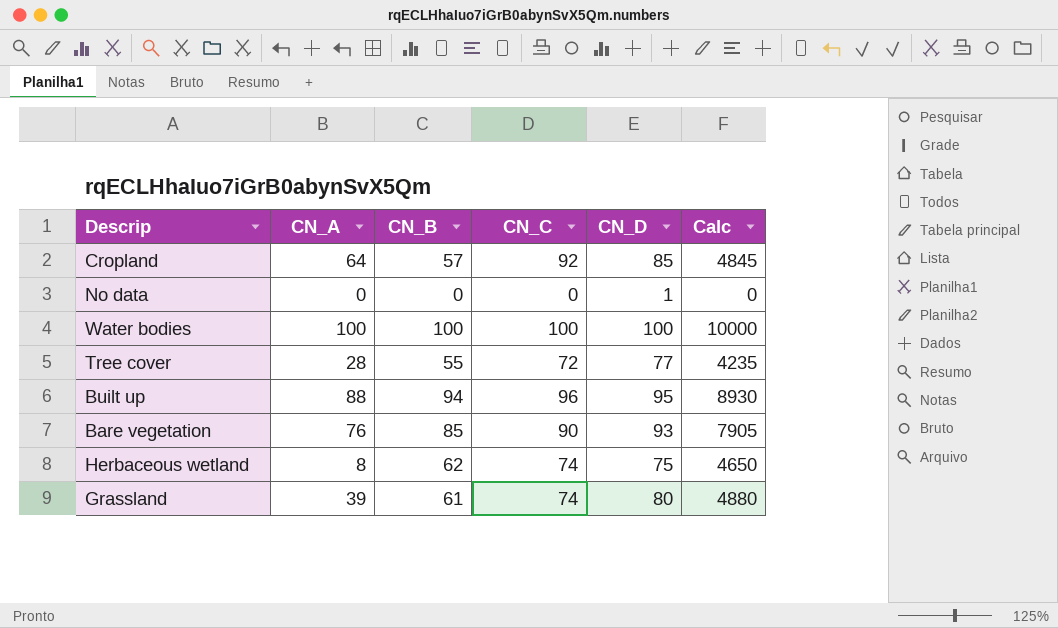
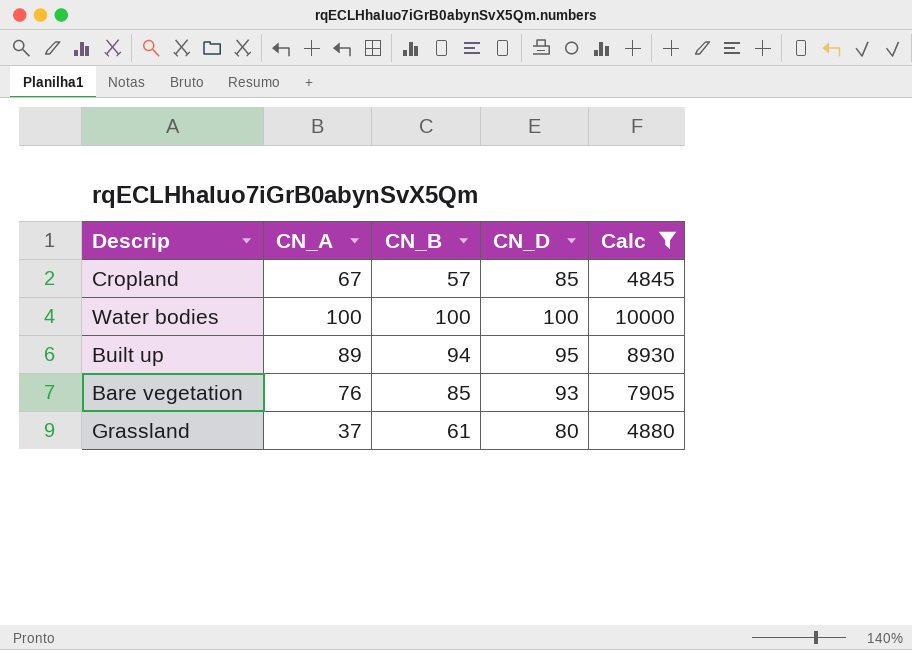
filter: none -> Calc >= 4845
column CN_C | position: 4 -> none
Cropland | CN_A: 64 -> 67
Built up | CN_A: 88 -> 89
Grassland | CN_A: 39 -> 37

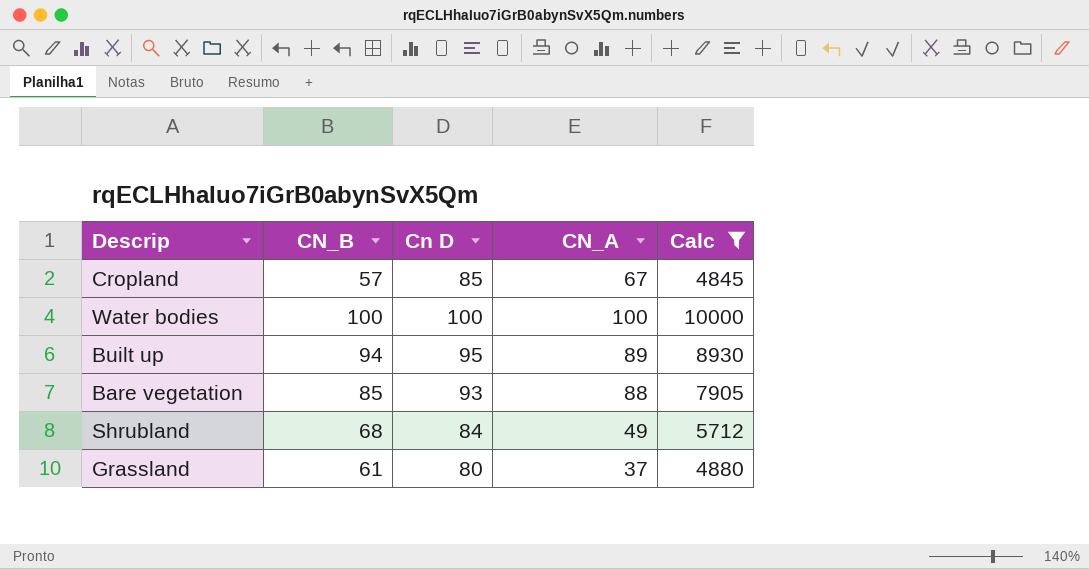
column name: CN_D -> Cn D
column CN_A | position: 2 -> 4
Bare vegetation | CN_A: 76 -> 88
row Shrubland: none -> 68 | 84 | 49 | 5712

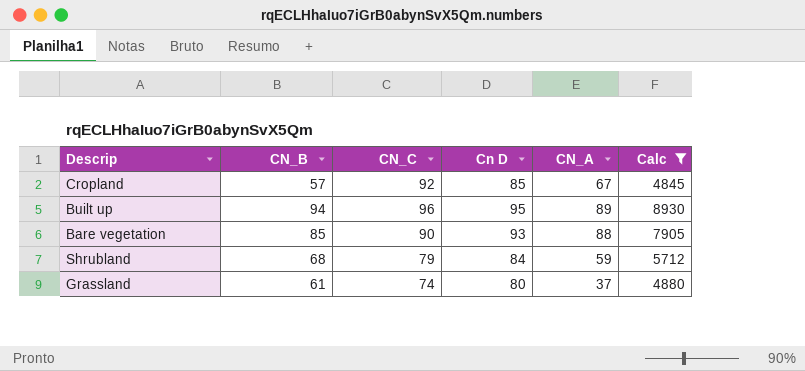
column CN_C | position: none -> 3
row Water bodies: 100 | 100 | 100 | 10000 -> none
Shrubland | CN_A: 49 -> 59

